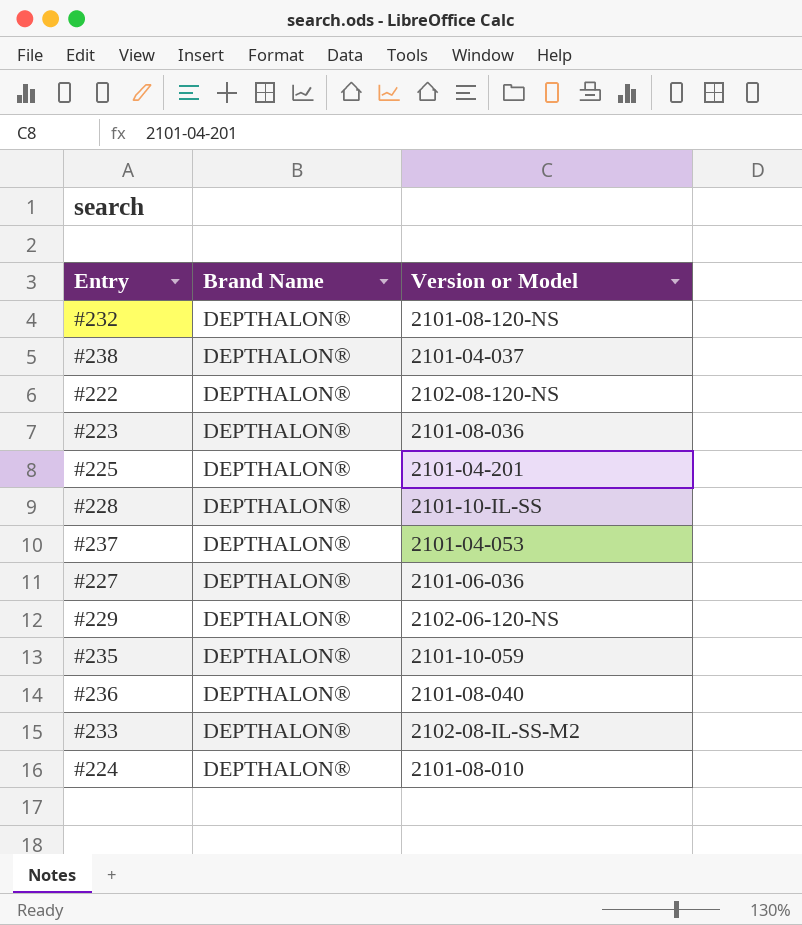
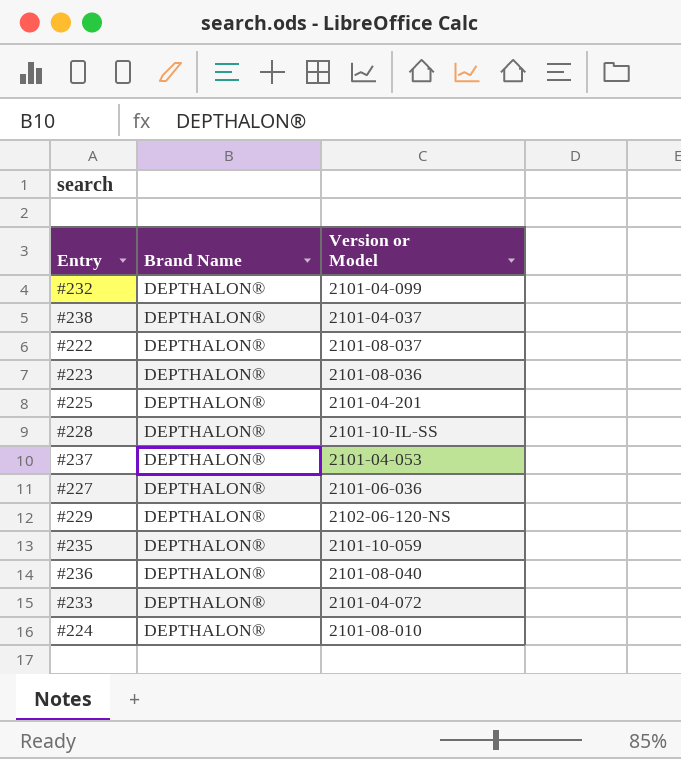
#232 | Version or Model: 2101-08-120-NS -> 2101-04-099
#222 | Version or Model: 2102-08-120-NS -> 2101-08-037
#233 | Version or Model: 2102-08-IL-SS-M2 -> 2101-04-072

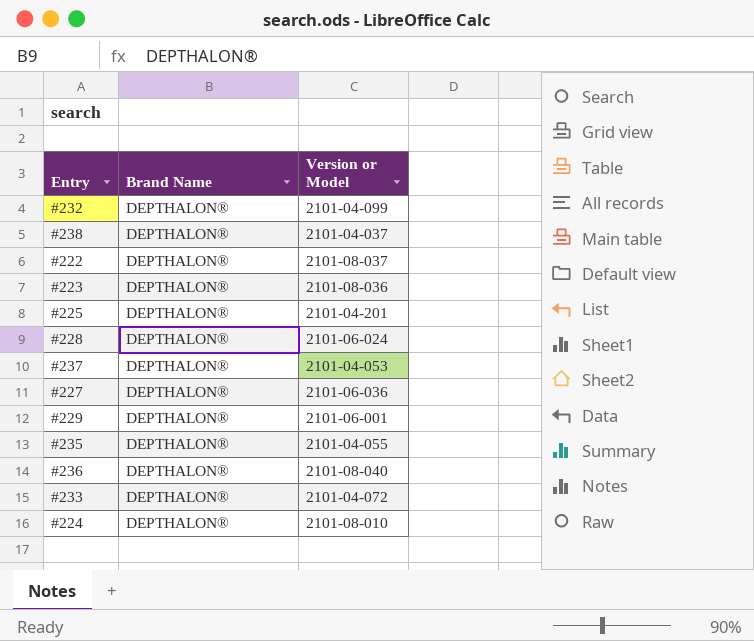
#228 | Version or Model: 2101-10-IL-SS -> 2101-06-024
#229 | Version or Model: 2102-06-120-NS -> 2101-06-001
#235 | Version or Model: 2101-10-059 -> 2101-04-055

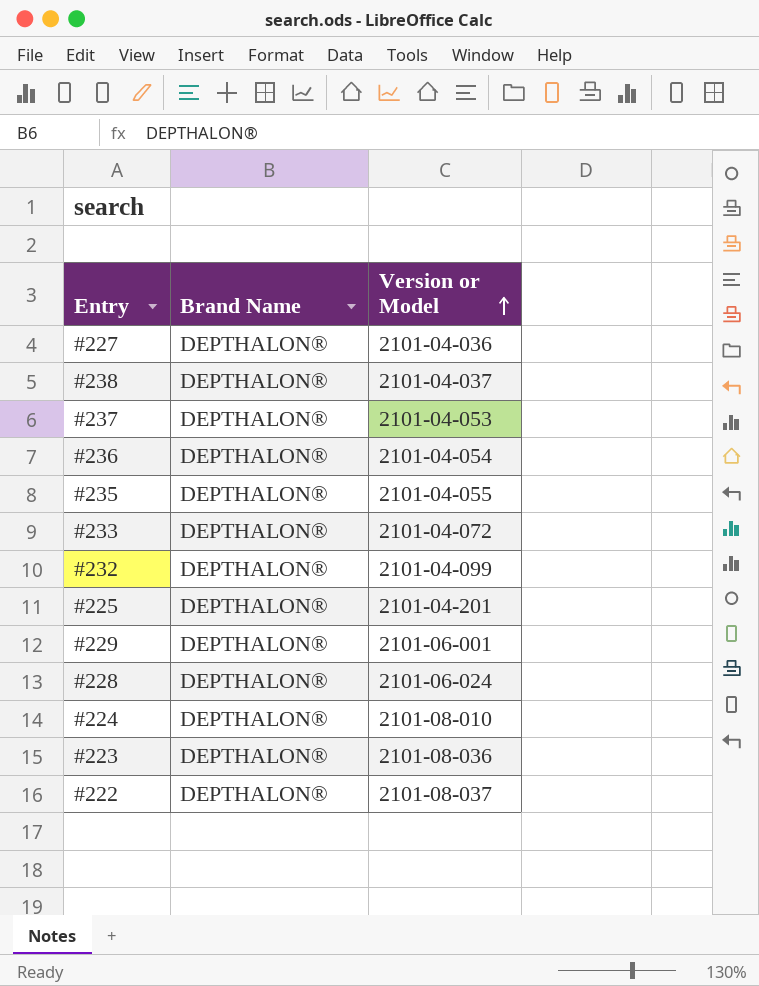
row order: none -> Version or Model ascending
#227 | Version or Model: 2101-06-036 -> 2101-04-036
#236 | Version or Model: 2101-08-040 -> 2101-04-054

